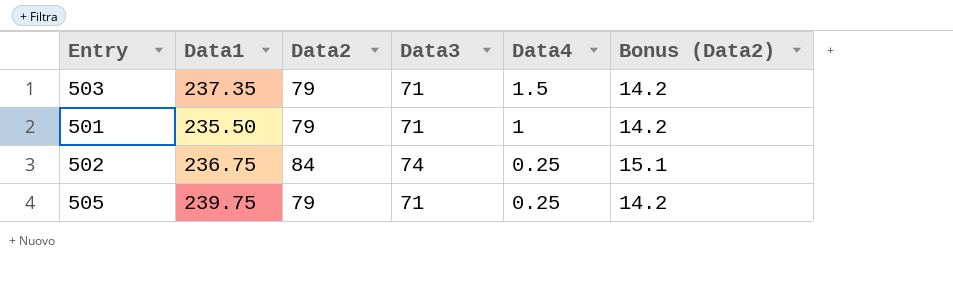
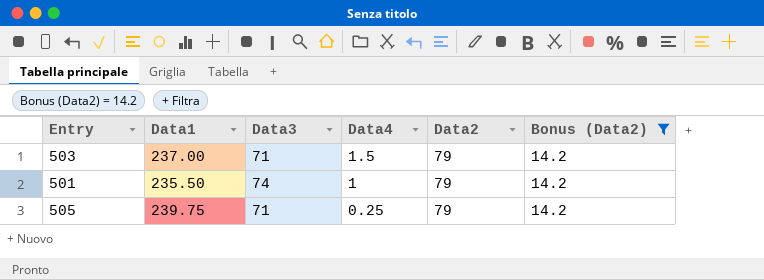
filter: none -> Bonus (Data2) = 14.2
column Data2 | position: 3 -> 5
503 | Data1: 237.35 -> 237.00
501 | Data3: 71 -> 74

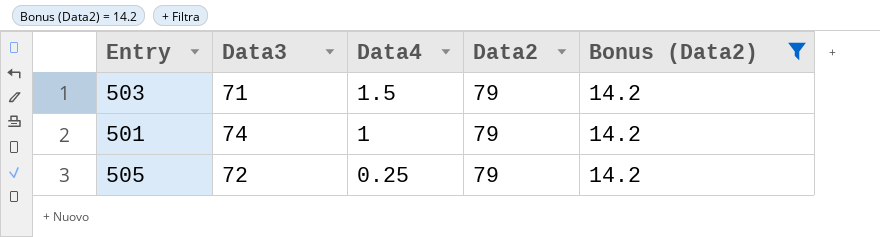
column Data1 | position: 2 -> none
505 | Data3: 71 -> 72

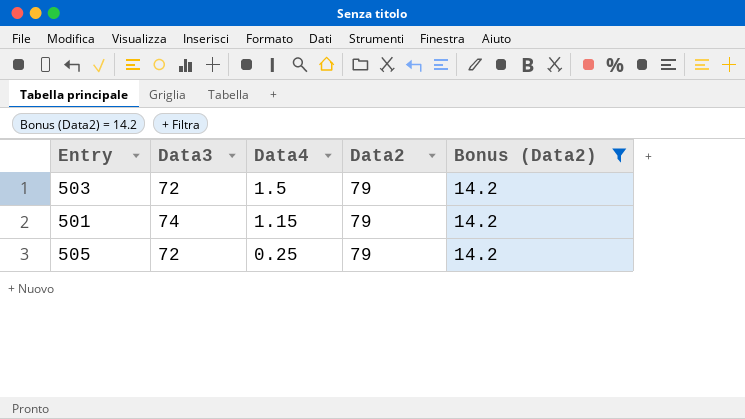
503 | Data3: 71 -> 72
501 | Data4: 1 -> 1.15

